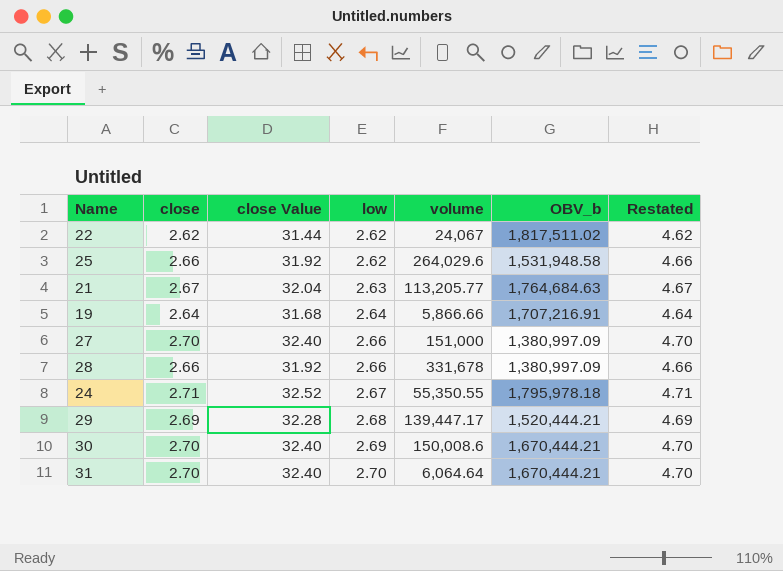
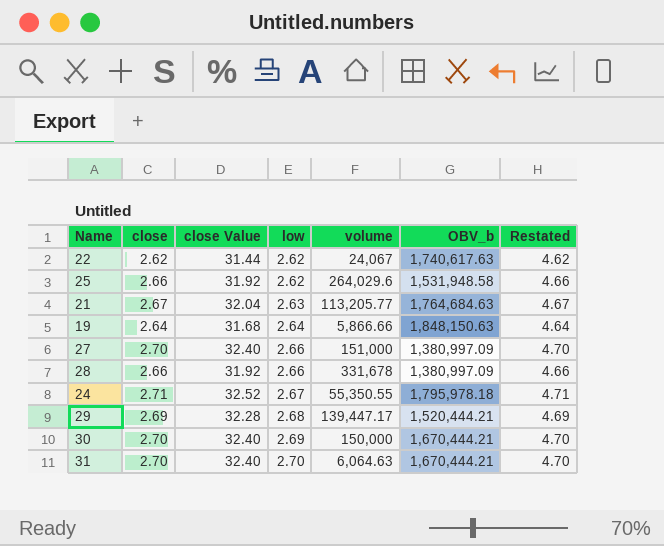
22 | OBV_b: 1,817,511.02 -> 1,740,617.63
19 | OBV_b: 1,707,216.91 -> 1,848,150.63
30 | volume: 150,008.6 -> 150,000
31 | volume: 6,064.64 -> 6,064.63

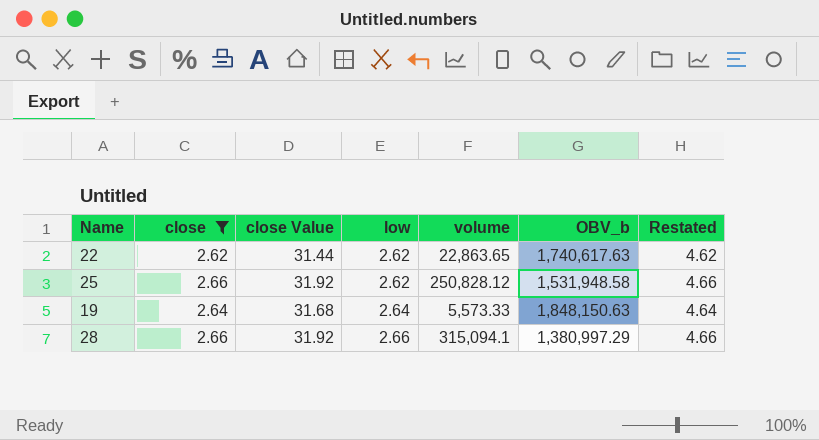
filter: none -> close <= 2.66
22 | volume: 24,067 -> 22,863.65
25 | volume: 264,029.6 -> 250,828.12
19 | volume: 5,866.66 -> 5,573.33
28 | volume: 331,678 -> 315,094.1
28 | OBV_b: 1,380,997.09 -> 1,380,997.29

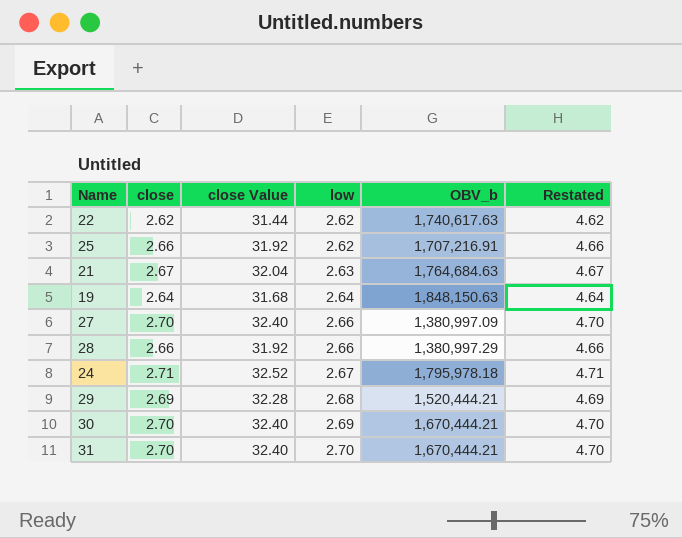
filter: close <= 2.66 -> none
column volume | position: 5 -> none
25 | OBV_b: 1,531,948.58 -> 1,707,216.91

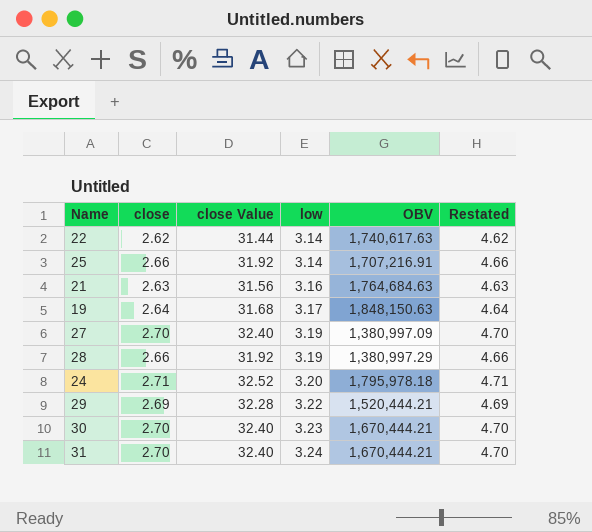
column name: OBV_b -> OBV
22 | low: 2.62 -> 3.14
25 | low: 2.62 -> 3.14
21 | close: 2.67 -> 2.63
21 | close Value: 32.04 -> 31.56
21 | low: 2.63 -> 3.16
21 | Restated: 4.67 -> 4.63
19 | low: 2.64 -> 3.17
27 | low: 2.66 -> 3.19
28 | low: 2.66 -> 3.19
24 | low: 2.67 -> 3.20
29 | low: 2.68 -> 3.22
30 | low: 2.69 -> 3.23
31 | low: 2.70 -> 3.24

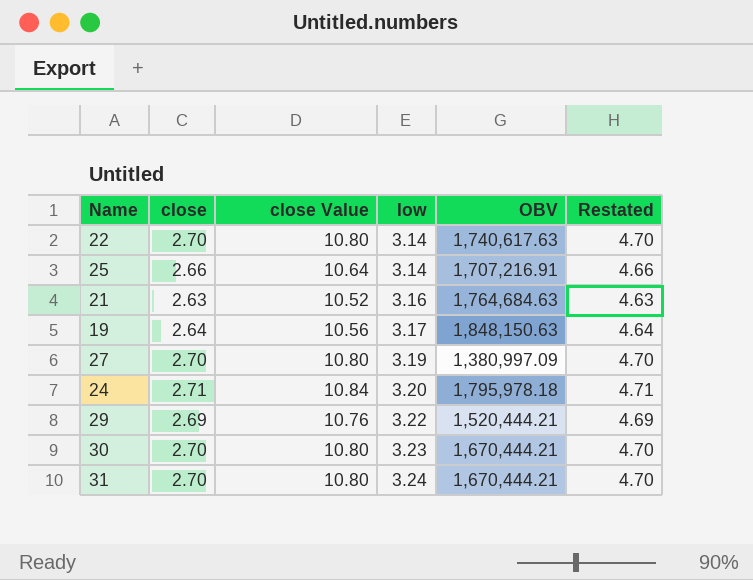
column close Value | formula: [close] * 12 -> [close] * 4
row 28: 2.66 | 31.92 | 3.19 | 1,380,997.29 | 4.66 -> none
22 | close: 2.62 -> 2.70
22 | Restated: 4.62 -> 4.70

